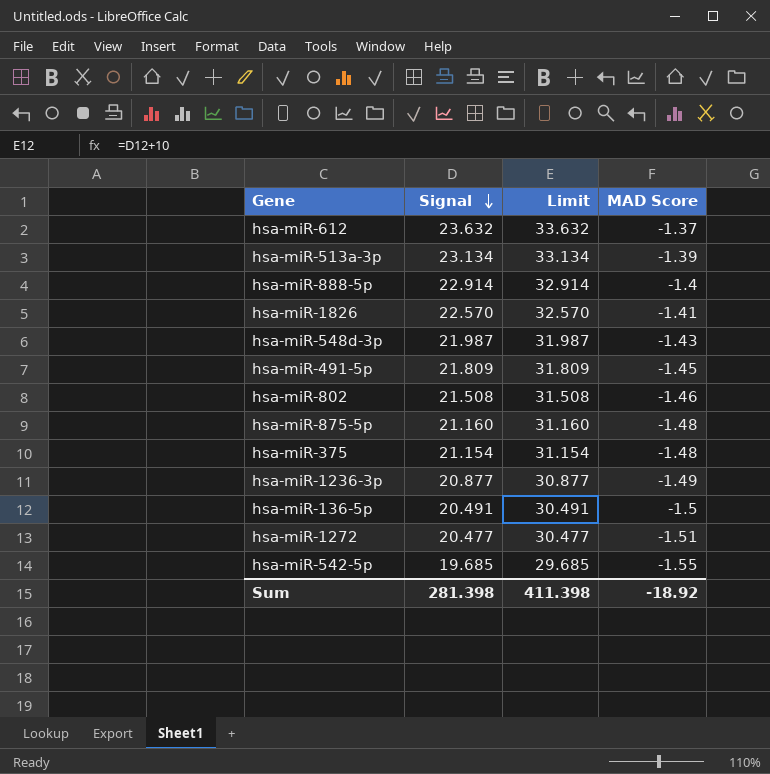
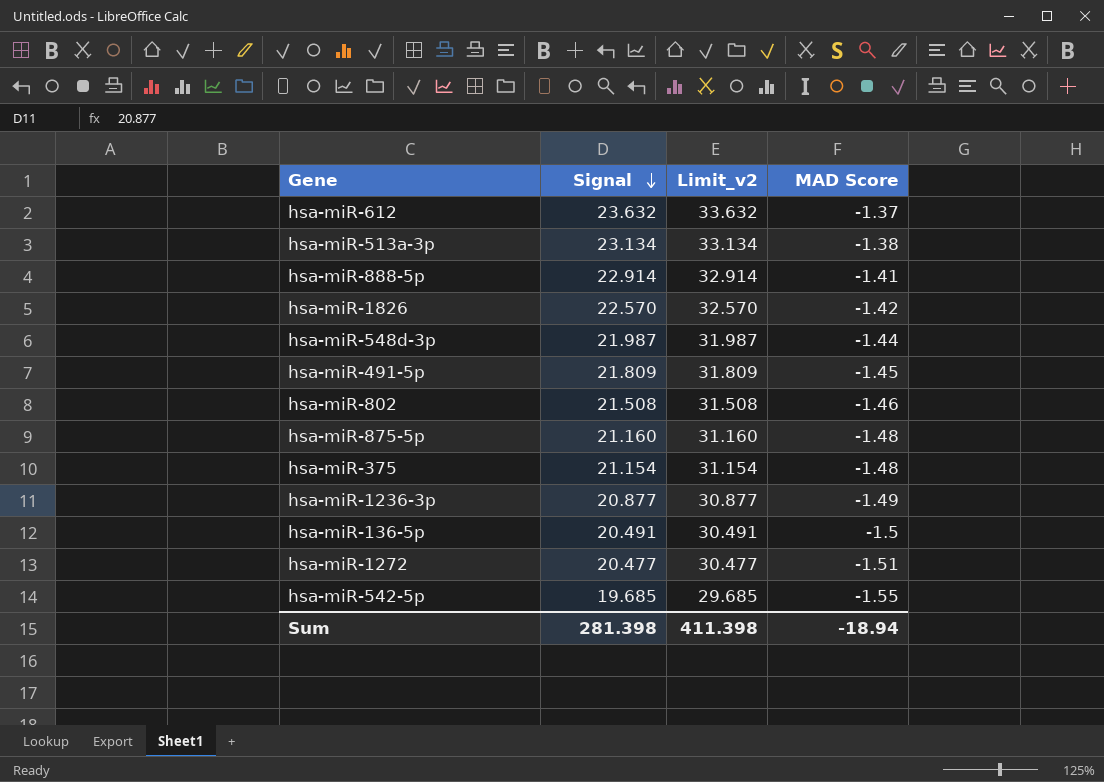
column name: Limit -> Limit_v2
hsa-miR-513a-3p | MAD Score: -1.39 -> -1.38
hsa-miR-888-5p | MAD Score: -1.4 -> -1.41
hsa-miR-1826 | MAD Score: -1.41 -> -1.42
hsa-miR-548d-3p | MAD Score: -1.43 -> -1.44
Sum | MAD Score: -18.92 -> -18.94

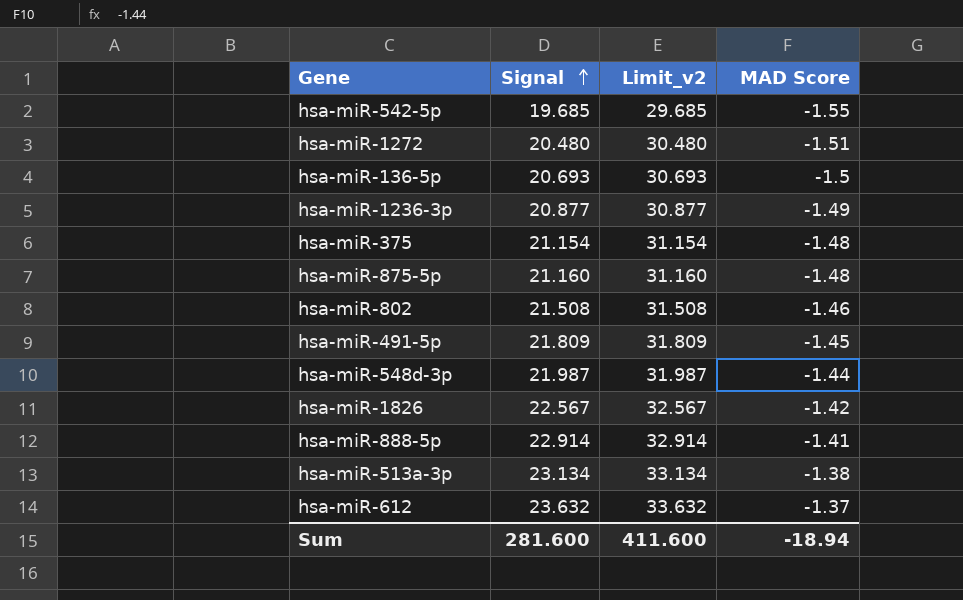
row order: Signal descending -> Signal ascending
hsa-miR-1272 | Signal: 20.477 -> 20.480
hsa-miR-1272 | Limit_v2: 30.477 -> 30.480
hsa-miR-136-5p | Signal: 20.491 -> 20.693
hsa-miR-136-5p | Limit_v2: 30.491 -> 30.693
hsa-miR-1826 | Signal: 22.570 -> 22.567
hsa-miR-1826 | Limit_v2: 32.570 -> 32.567
Sum | Signal: 281.398 -> 281.600
Sum | Limit_v2: 411.398 -> 411.600

